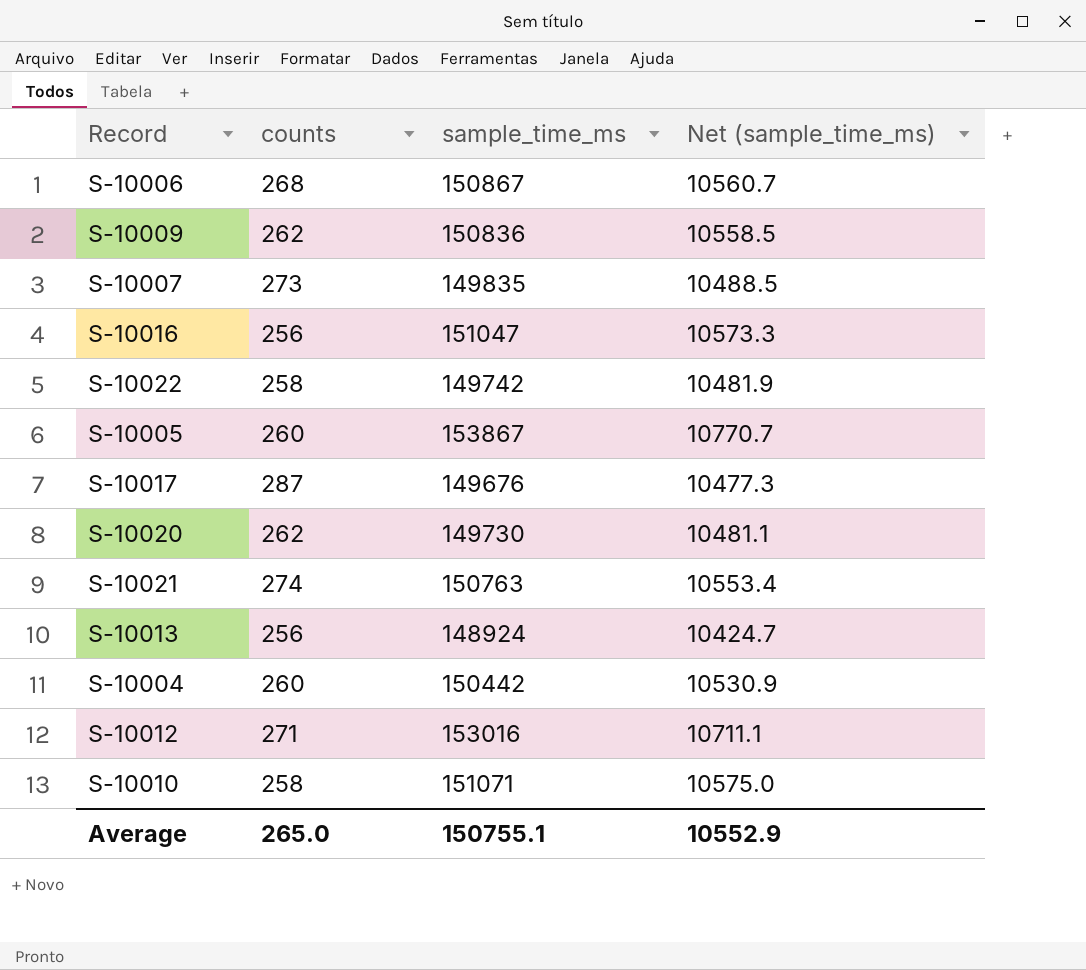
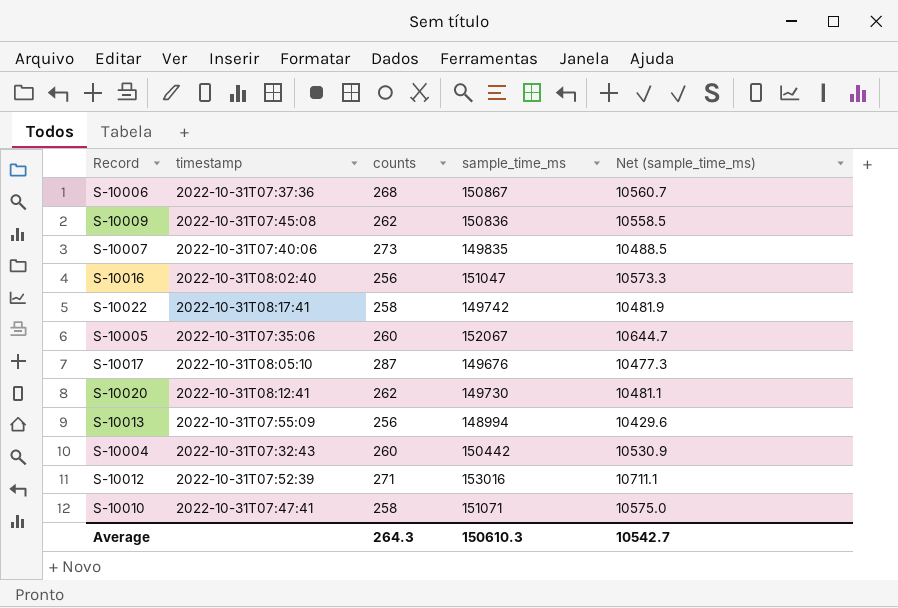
column timestamp | position: none -> 2
row S-10021: 274 | 150763 | 10553.4 -> none
S-10005 | sample_time_ms: 153867 -> 152067
S-10005 | Net (sample_time_ms): 10770.7 -> 10644.7
S-10013 | sample_time_ms: 148924 -> 148994
S-10013 | Net (sample_time_ms): 10424.7 -> 10429.6
Average | counts: 265.0 -> 264.3
Average | sample_time_ms: 150755.1 -> 150610.3
Average | Net (sample_time_ms): 10552.9 -> 10542.7

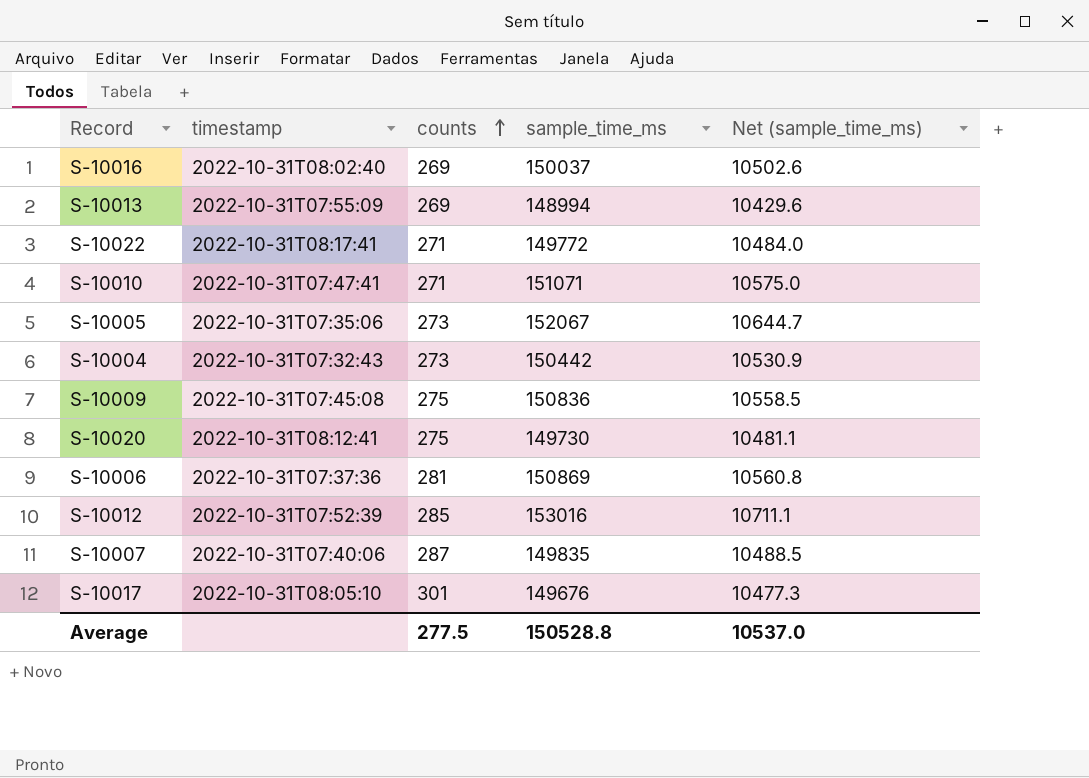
row order: none -> counts ascending
S-10016 | counts: 256 -> 269
S-10016 | sample_time_ms: 151047 -> 150037
S-10016 | Net (sample_time_ms): 10573.3 -> 10502.6
S-10013 | counts: 256 -> 269
S-10022 | counts: 258 -> 271
S-10022 | sample_time_ms: 149742 -> 149772
S-10022 | Net (sample_time_ms): 10481.9 -> 10484.0
S-10010 | counts: 258 -> 271
S-10005 | counts: 260 -> 273
S-10004 | counts: 260 -> 273
S-10009 | counts: 262 -> 275
S-10020 | counts: 262 -> 275
S-10006 | counts: 268 -> 281
S-10006 | sample_time_ms: 150867 -> 150869
S-10006 | Net (sample_time_ms): 10560.7 -> 10560.8
S-10012 | counts: 271 -> 285
S-10007 | counts: 273 -> 287
S-10017 | counts: 287 -> 301
Average | counts: 264.3 -> 277.5
Average | sample_time_ms: 150610.3 -> 150528.8
Average | Net (sample_time_ms): 10542.7 -> 10537.0

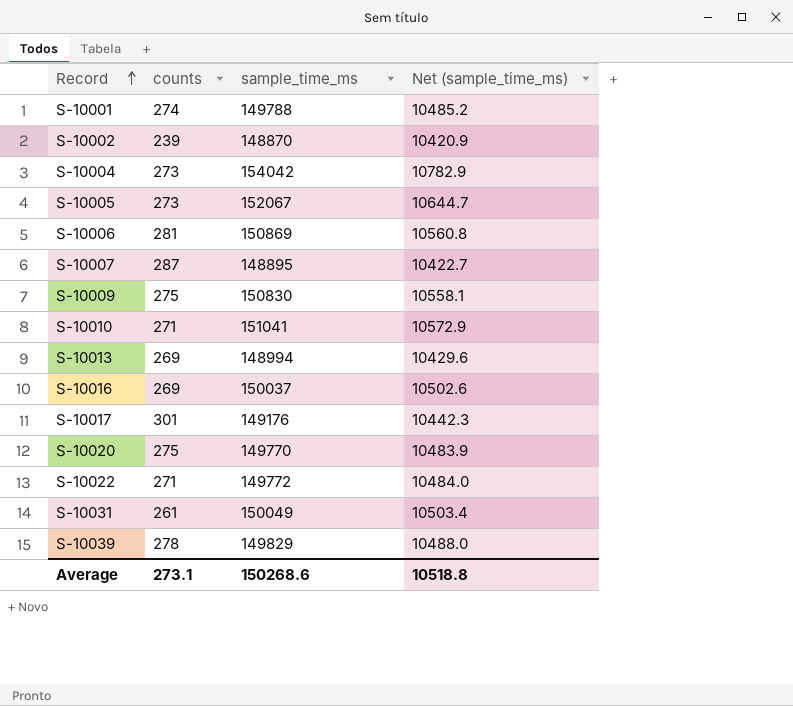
row order: counts ascending -> Record ascending
column timestamp | position: 2 -> none
row S-10012: 2022-10-31T07:52:39 | 285 | 153016 | 10711.1 -> none
row S-10001: none -> 274 | 149788 | 10485.2
row S-10002: none -> 239 | 148870 | 10420.9
S-10004 | sample_time_ms: 150442 -> 154042
S-10004 | Net (sample_time_ms): 10530.9 -> 10782.9
S-10007 | sample_time_ms: 149835 -> 148895
S-10007 | Net (sample_time_ms): 10488.5 -> 10422.7
S-10009 | sample_time_ms: 150836 -> 150830
S-10009 | Net (sample_time_ms): 10558.5 -> 10558.1
S-10010 | sample_time_ms: 151071 -> 151041
S-10010 | Net (sample_time_ms): 10575.0 -> 10572.9
S-10017 | sample_time_ms: 149676 -> 149176
S-10017 | Net (sample_time_ms): 10477.3 -> 10442.3
S-10020 | sample_time_ms: 149730 -> 149770
S-10020 | Net (sample_time_ms): 10481.1 -> 10483.9
row S-10031: none -> 261 | 150049 | 10503.4
row S-10039: none -> 278 | 149829 | 10488.0
Average | counts: 277.5 -> 273.1
Average | sample_time_ms: 150528.8 -> 150268.6
Average | Net (sample_time_ms): 10537.0 -> 10518.8

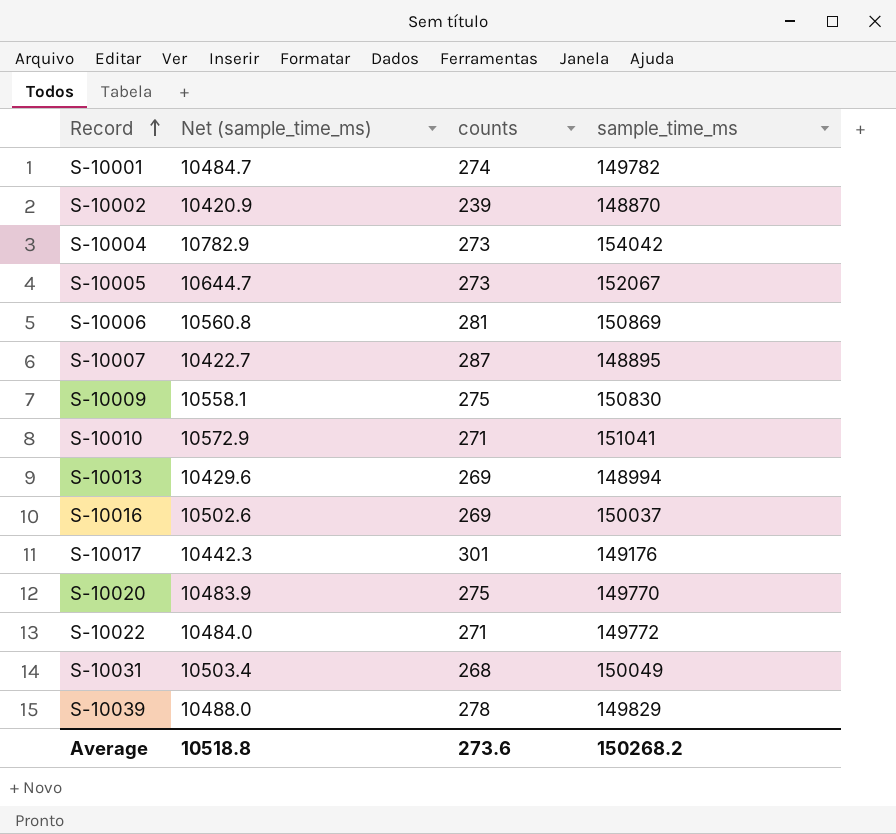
column Net (sample_time_ms) | position: 4 -> 2
S-10001 | Net (sample_time_ms): 10485.2 -> 10484.7
S-10001 | sample_time_ms: 149788 -> 149782
S-10031 | counts: 261 -> 268
Average | counts: 273.1 -> 273.6
Average | sample_time_ms: 150268.6 -> 150268.2

